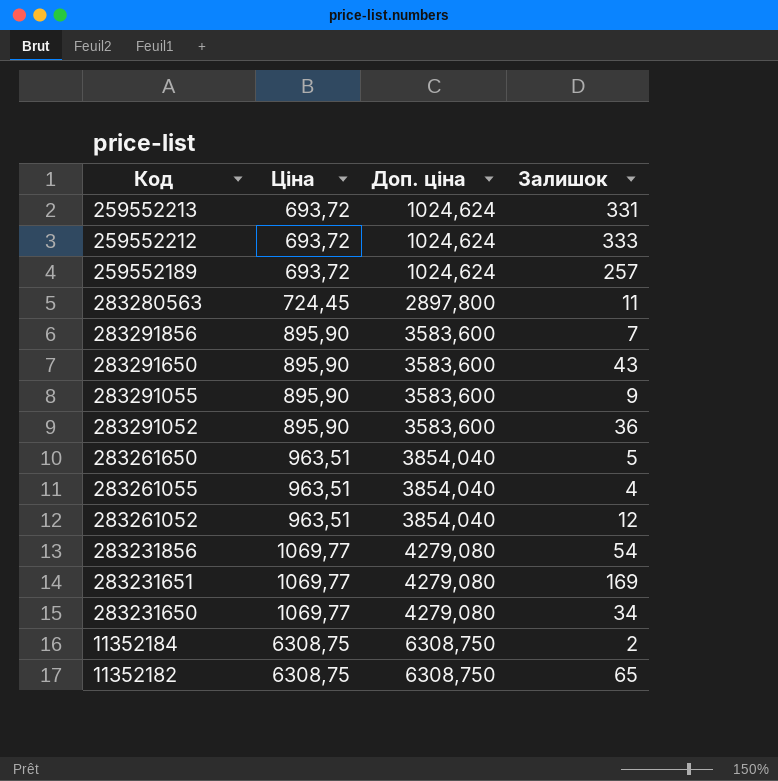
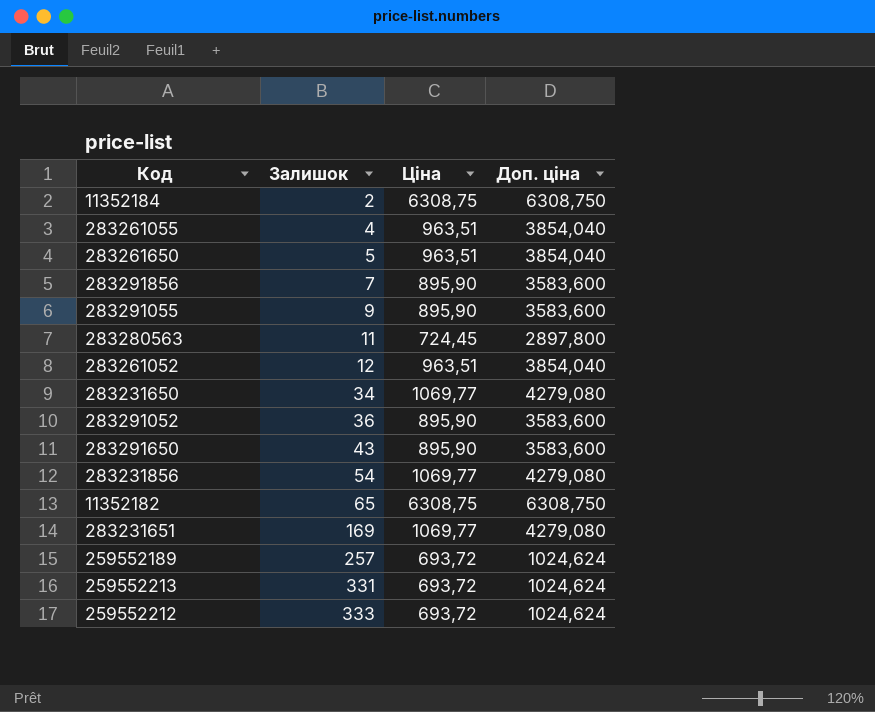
row order: Ціна ascending -> Залишок ascending
column Залишок | position: 4 -> 2

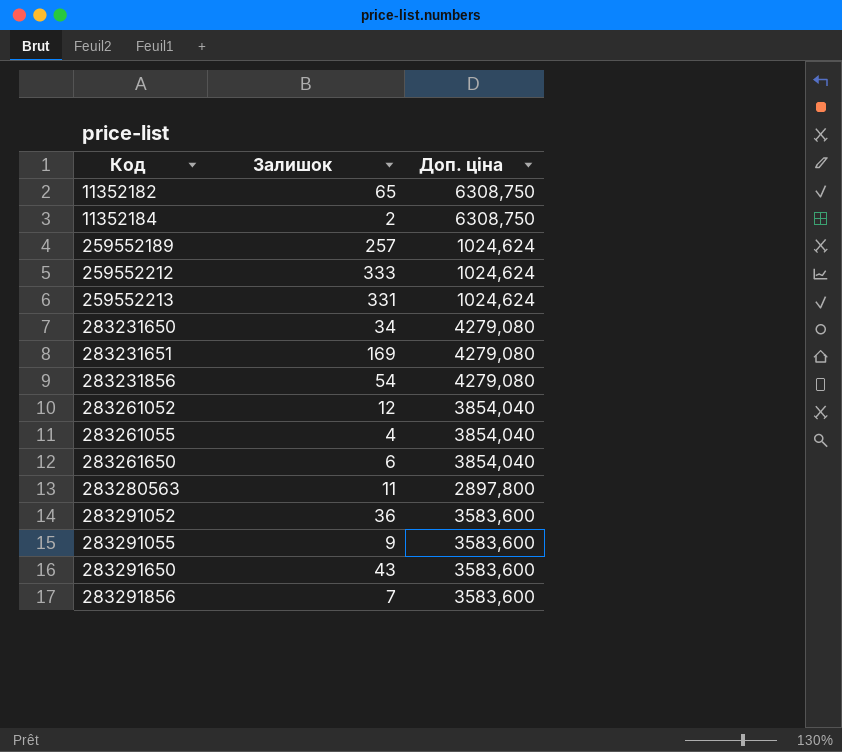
row order: Залишок ascending -> Код ascending
column Ціна | position: 3 -> none
283261650 | Залишок: 5 -> 6

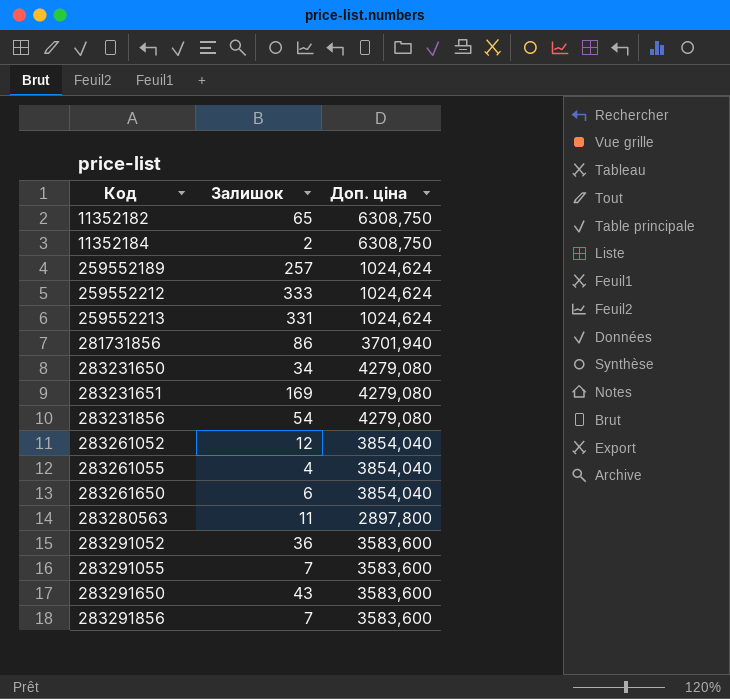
row 281731856: none -> 86 | 3701,940
283291055 | Залишок: 9 -> 7

